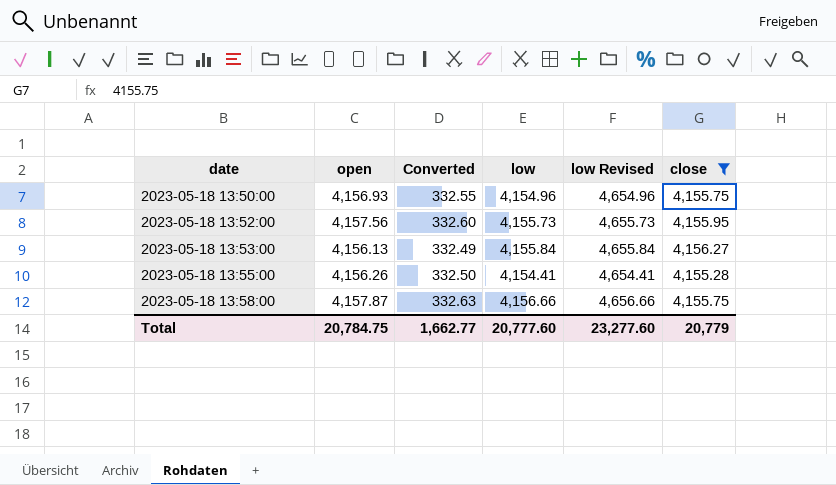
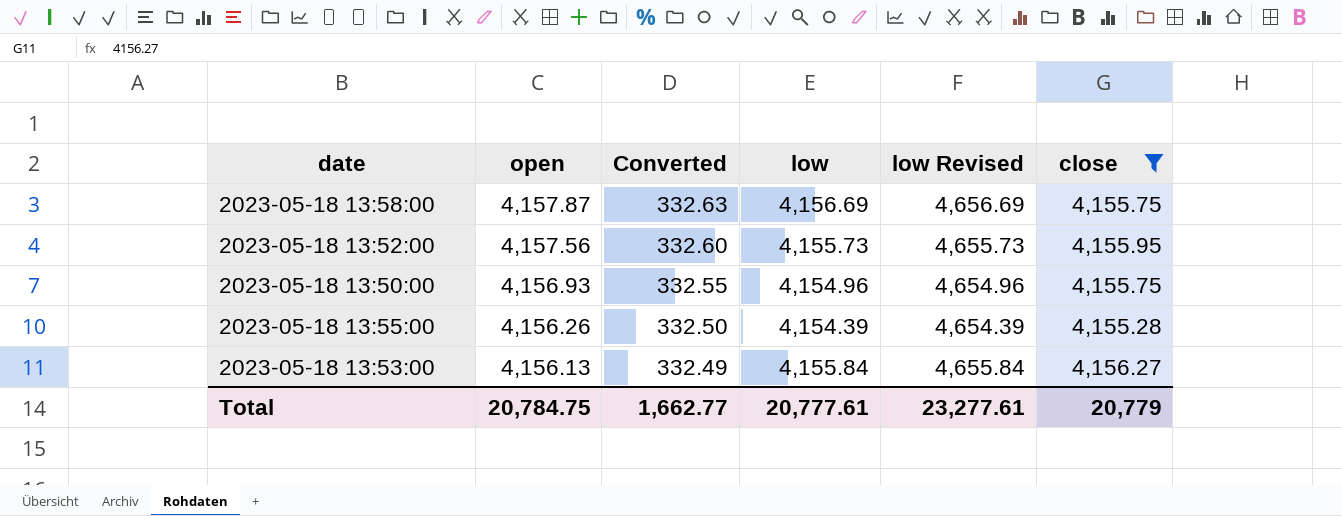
row order: date ascending -> open descending
2023-05-18 13:58:00 | low: 4,156.66 -> 4,156.69
2023-05-18 13:58:00 | low Revised: 4,656.66 -> 4,656.69
2023-05-18 13:55:00 | low: 4,154.41 -> 4,154.39
2023-05-18 13:55:00 | low Revised: 4,654.41 -> 4,654.39
Total | low: 20,777.60 -> 20,777.61
Total | low Revised: 23,277.60 -> 23,277.61

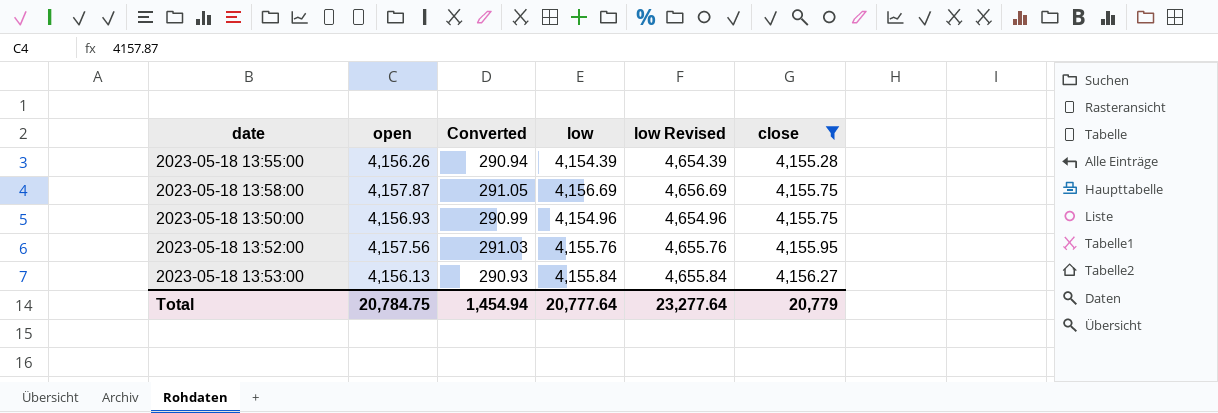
row order: open descending -> close ascending
column Converted | formula: [open] * 0.08 -> [open] * 0.07
2023-05-18 13:52:00 | low: 4,155.73 -> 4,155.76
2023-05-18 13:52:00 | low Revised: 4,655.73 -> 4,655.76
Total | Converted: 1,662.77 -> 1,454.94
Total | low: 20,777.61 -> 20,777.64
Total | low Revised: 23,277.61 -> 23,277.64

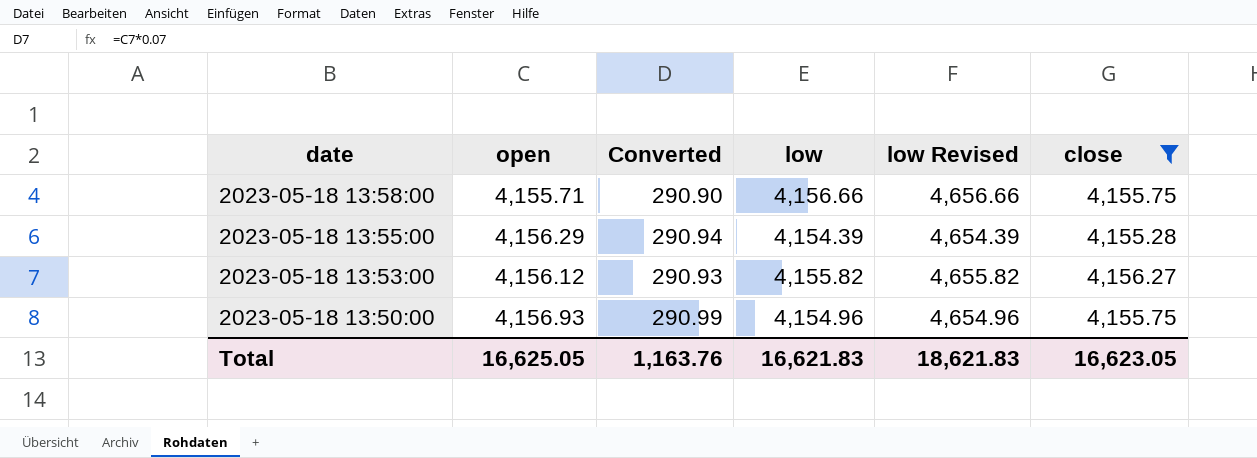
row order: close ascending -> date descending
row 2023-05-18 13:52:00: 4,157.56 | 291.03 | 4,155.76 | 4,655.76 | 4,155.95 -> none
2023-05-18 13:58:00 | open: 4,157.87 -> 4,155.71
2023-05-18 13:58:00 | Converted: 291.05 -> 290.90
2023-05-18 13:58:00 | low: 4,156.69 -> 4,156.66
2023-05-18 13:58:00 | low Revised: 4,656.69 -> 4,656.66
2023-05-18 13:55:00 | open: 4,156.26 -> 4,156.29
2023-05-18 13:53:00 | open: 4,156.13 -> 4,156.12
2023-05-18 13:53:00 | low: 4,155.84 -> 4,155.82
2023-05-18 13:53:00 | low Revised: 4,655.84 -> 4,655.82
Total | open: 20,784.75 -> 16,625.05
Total | Converted: 1,454.94 -> 1,163.76
Total | low: 20,777.64 -> 16,621.83
Total | low Revised: 23,277.64 -> 18,621.83
Total | close: 20,779 -> 16,623.05

